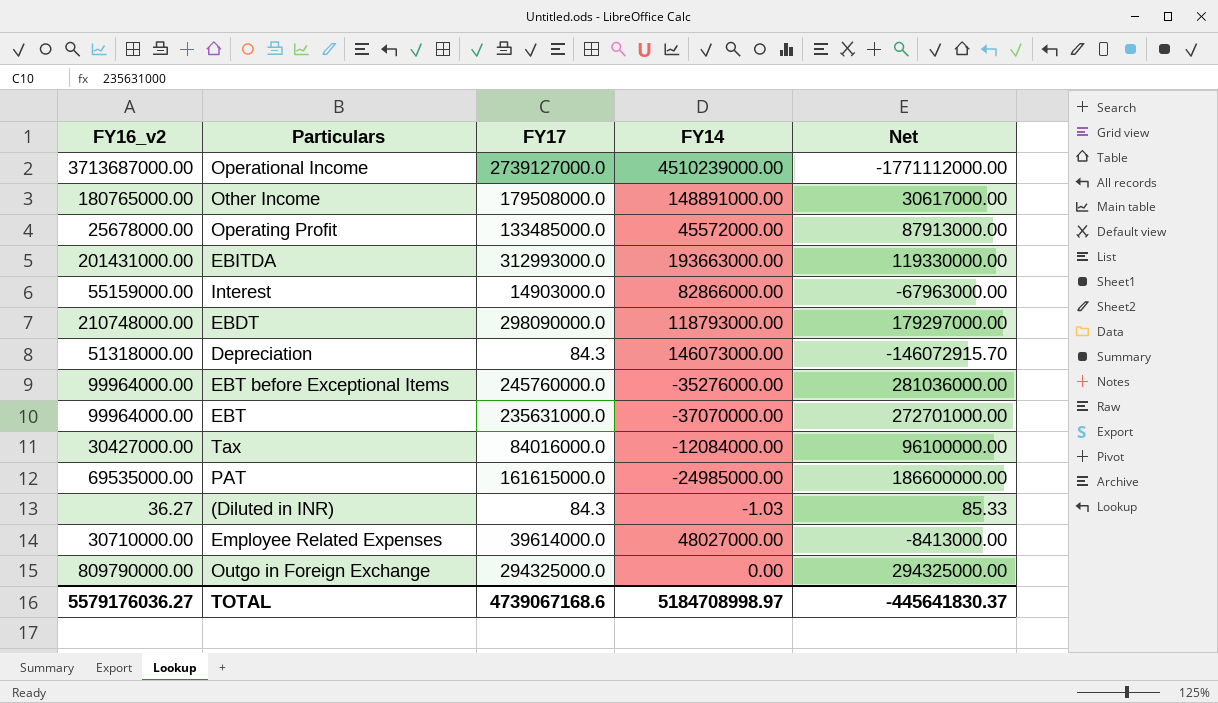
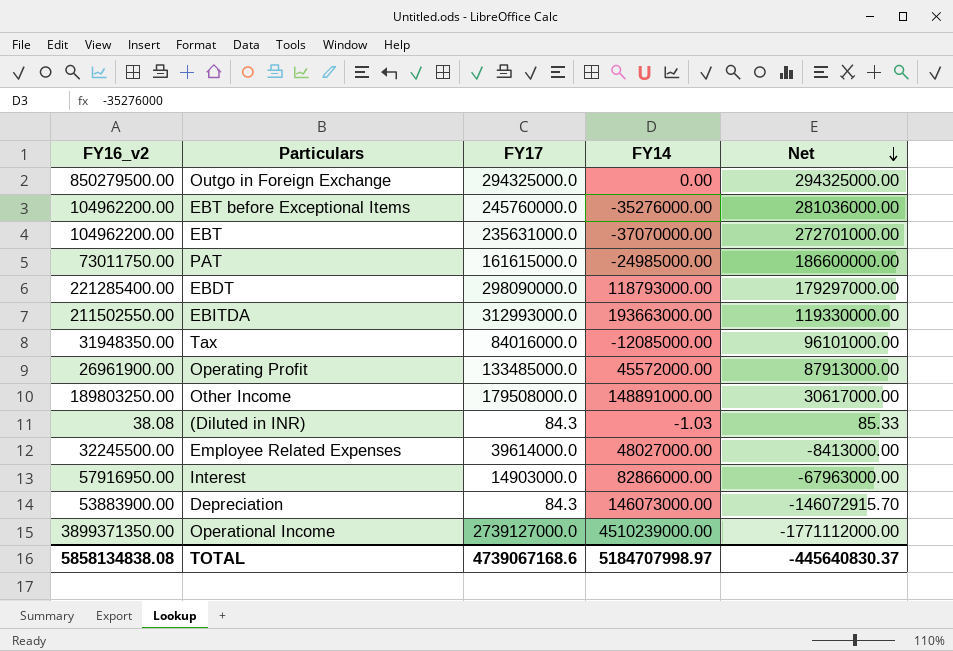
row order: none -> Net descending
Outgo in Foreign Exchange | FY16_v2: 809790000.00 -> 850279500.00
EBT before Exceptional Items | FY16_v2: 99964000.00 -> 104962200.00
EBT | FY16_v2: 99964000.00 -> 104962200.00
PAT | FY16_v2: 69535000.00 -> 73011750.00
EBDT | FY16_v2: 210748000.00 -> 221285400.00
EBITDA | FY16_v2: 201431000.00 -> 211502550.00
Tax | FY16_v2: 30427000.00 -> 31948350.00
Tax | FY14: -12084000.00 -> -12085000.00
Tax | Net: 96100000.00 -> 96101000.00
Operating Profit | FY16_v2: 25678000.00 -> 26961900.00
Other Income | FY16_v2: 180765000.00 -> 189803250.00
(Diluted in INR) | FY16_v2: 36.27 -> 38.08
Employee Related Expenses | FY16_v2: 30710000.00 -> 32245500.00
Interest | FY16_v2: 55159000.00 -> 57916950.00
Depreciation | FY16_v2: 51318000.00 -> 53883900.00
Operational Income | FY16_v2: 3713687000.00 -> 3899371350.00
TOTAL | FY16_v2: 5579176036.27 -> 5858134838.08
TOTAL | FY14: 5184708998.97 -> 5184707998.97
TOTAL | Net: -445641830.37 -> -445640830.37

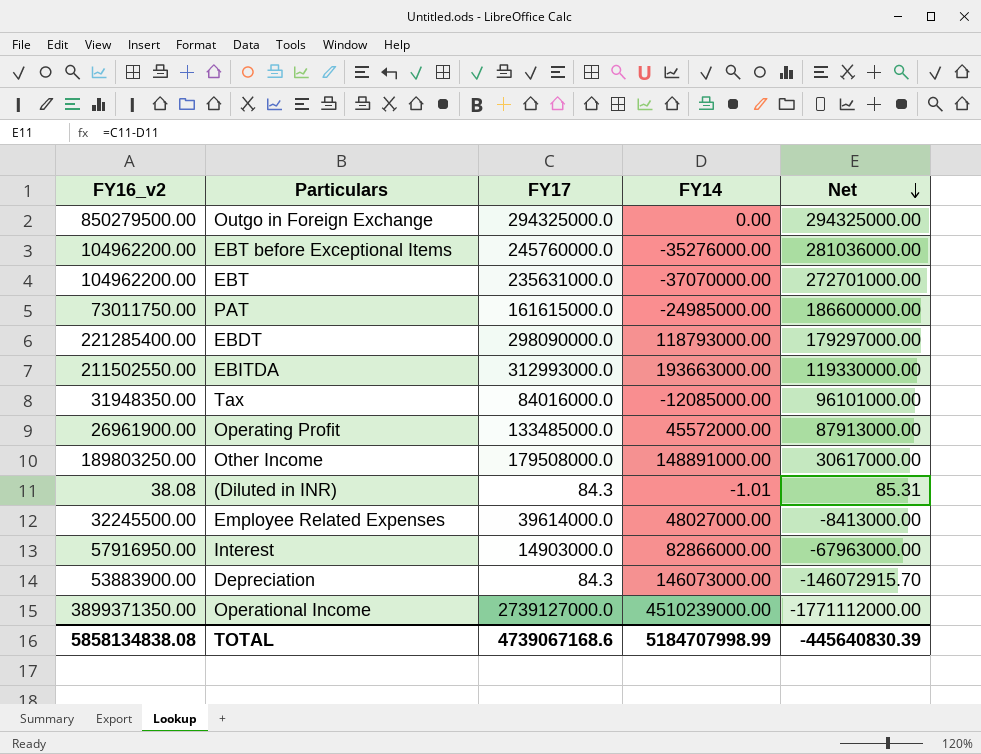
(Diluted in INR) | FY14: -1.03 -> -1.01
(Diluted in INR) | Net: 85.33 -> 85.31
TOTAL | FY14: 5184707998.97 -> 5184707998.99
TOTAL | Net: -445640830.37 -> -445640830.39

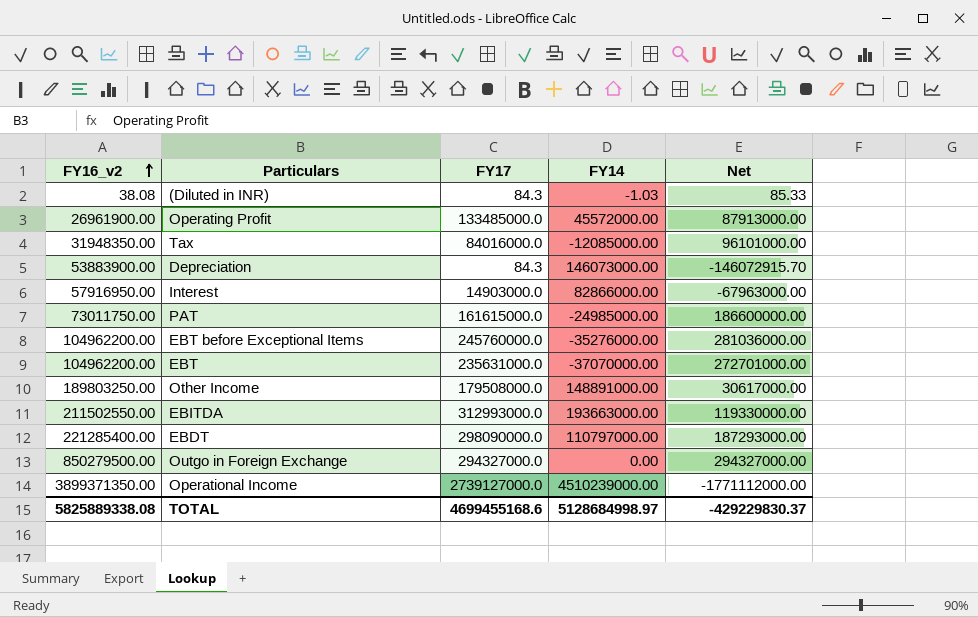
row order: Net descending -> FY16_v2 ascending
row Employee Related Expenses: 32245500.00 | 39614000.0 | 48027000.00 | -8413000.00 -> none
(Diluted in INR) | FY14: -1.01 -> -1.03
(Diluted in INR) | Net: 85.31 -> 85.33
EBDT | FY14: 118793000.00 -> 110797000.00
EBDT | Net: 179297000.00 -> 187293000.00
Outgo in Foreign Exchange | FY17: 294325000.0 -> 294327000.0
Outgo in Foreign Exchange | Net: 294325000.00 -> 294327000.00
TOTAL | FY16_v2: 5858134838.08 -> 5825889338.08
TOTAL | FY17: 4739067168.6 -> 4699455168.6
TOTAL | FY14: 5184707998.99 -> 5128684998.97
TOTAL | Net: -445640830.39 -> -429229830.37

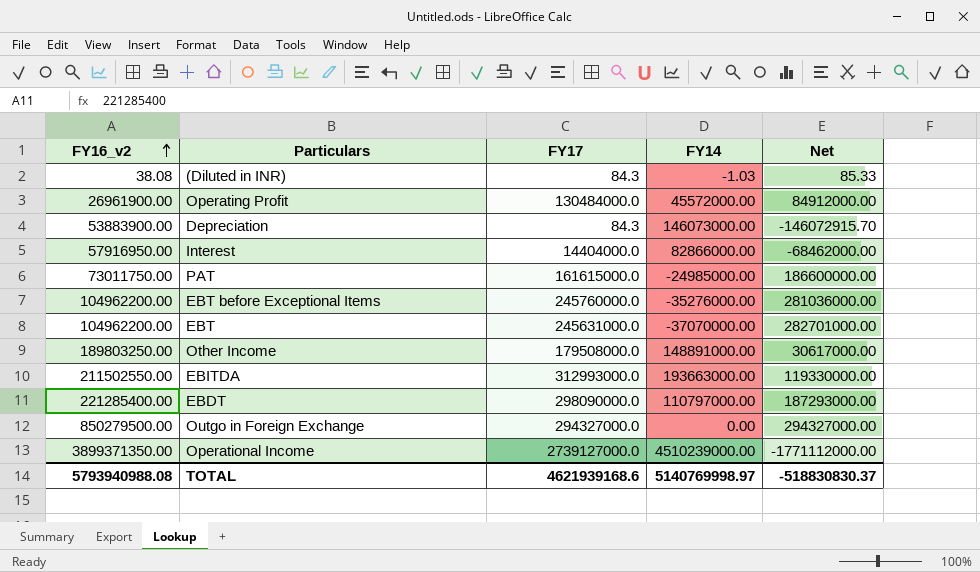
row Tax: 31948350.00 | 84016000.0 | -12085000.00 | 96101000.00 -> none
Operating Profit | FY17: 133485000.0 -> 130484000.0
Operating Profit | Net: 87913000.00 -> 84912000.00
Interest | FY17: 14903000.0 -> 14404000.0
Interest | Net: -67963000.00 -> -68462000.00
EBT | FY17: 235631000.0 -> 245631000.0
EBT | Net: 272701000.00 -> 282701000.00
TOTAL | FY16_v2: 5825889338.08 -> 5793940988.08
TOTAL | FY17: 4699455168.6 -> 4621939168.6
TOTAL | FY14: 5128684998.97 -> 5140769998.97
TOTAL | Net: -429229830.37 -> -518830830.37

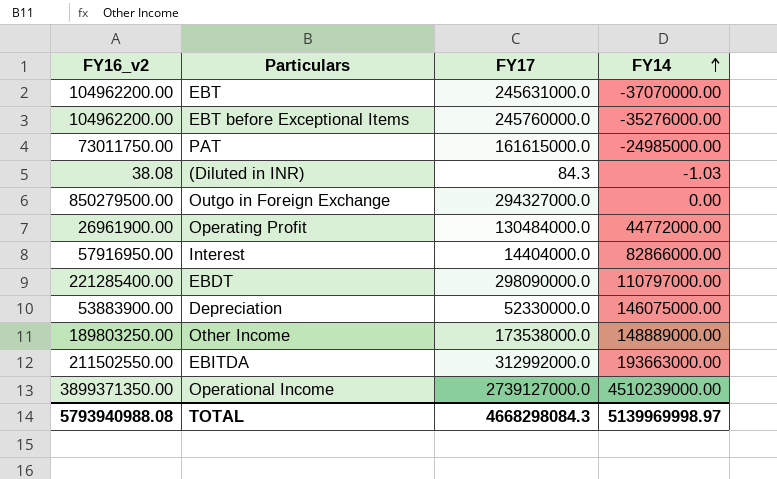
row order: FY16_v2 ascending -> FY14 ascending
column Net | formula: [FY17] - [FY14] -> none
Operating Profit | FY14: 45572000.00 -> 44772000.00
Depreciation | FY17: 84.3 -> 52330000.0
Depreciation | FY14: 146073000.00 -> 146075000.00
Other Income | FY17: 179508000.0 -> 173538000.0
Other Income | FY14: 148891000.00 -> 148889000.00
EBITDA | FY17: 312993000.0 -> 312992000.0
TOTAL | FY17: 4621939168.6 -> 4668298084.3
TOTAL | FY14: 5140769998.97 -> 5139969998.97

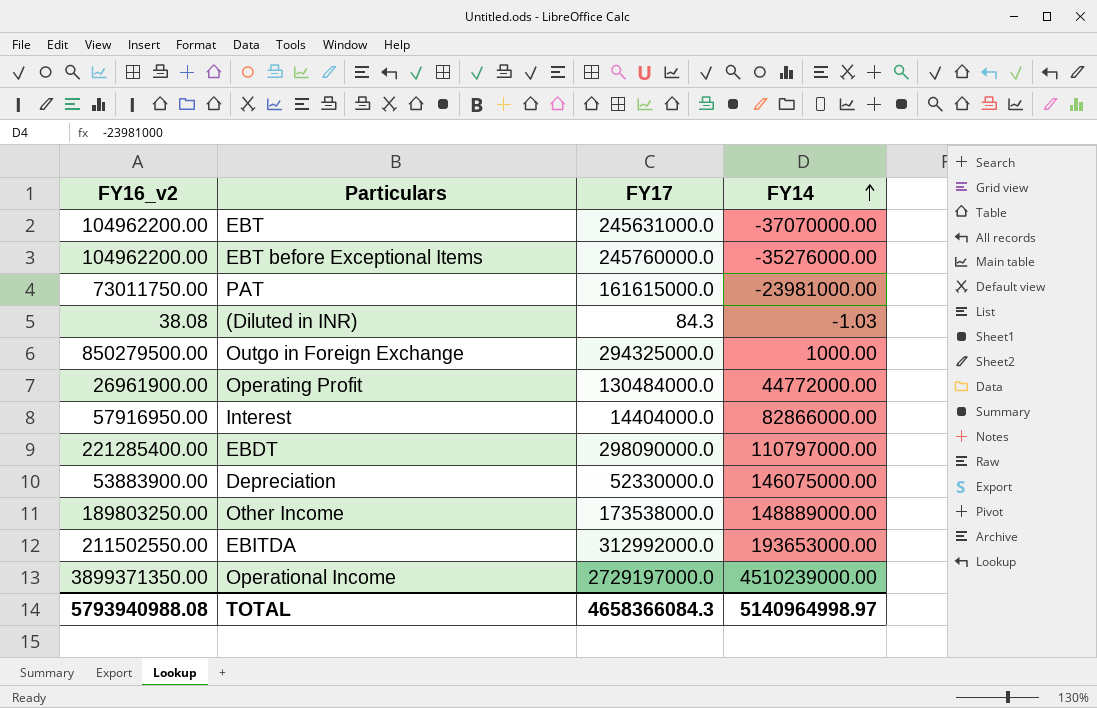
PAT | FY14: -24985000.00 -> -23981000.00
Outgo in Foreign Exchange | FY17: 294327000.0 -> 294325000.0
Outgo in Foreign Exchange | FY14: 0.00 -> 1000.00
EBITDA | FY14: 193663000.00 -> 193653000.00
Operational Income | FY17: 2739127000.0 -> 2729197000.0
TOTAL | FY17: 4668298084.3 -> 4658366084.3
TOTAL | FY14: 5139969998.97 -> 5140964998.97

